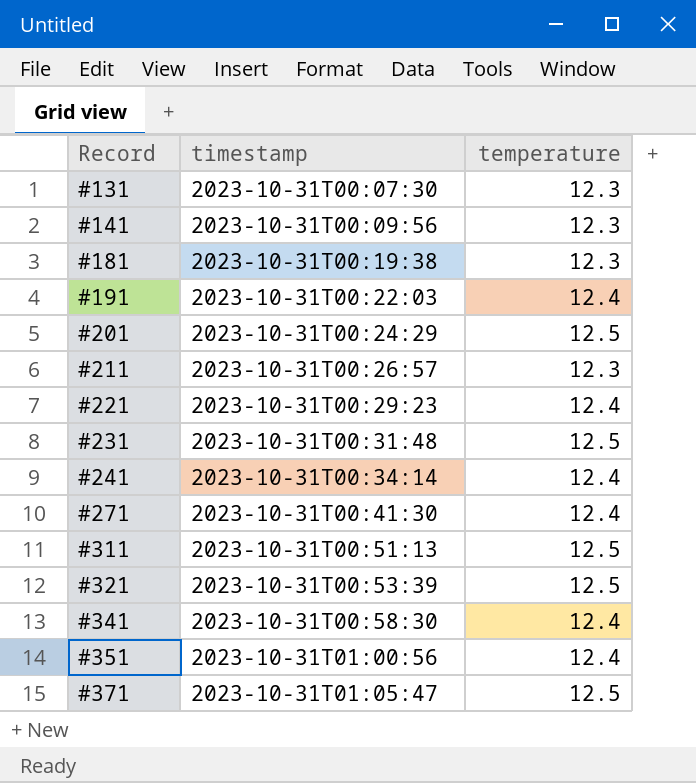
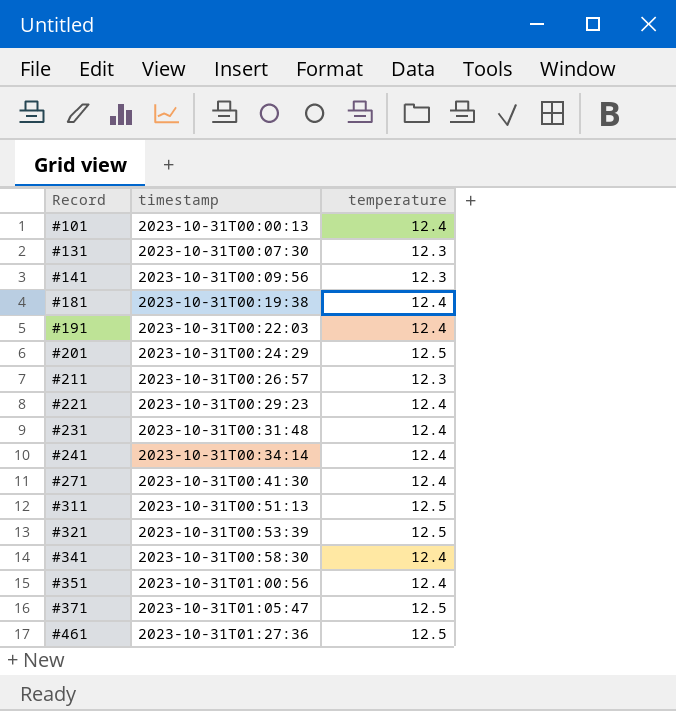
row #101: none -> 2023-10-31T00:00:13 | 12.4
#181 | temperature: 12.3 -> 12.4
#231 | temperature: 12.5 -> 12.4
row #461: none -> 2023-10-31T01:27:36 | 12.5

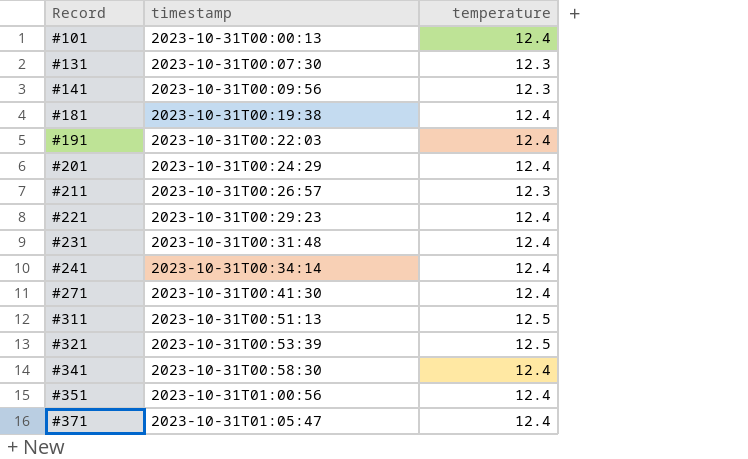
row #461: 2023-10-31T01:27:36 | 12.5 -> none
#201 | temperature: 12.5 -> 12.4
#371 | temperature: 12.5 -> 12.4

